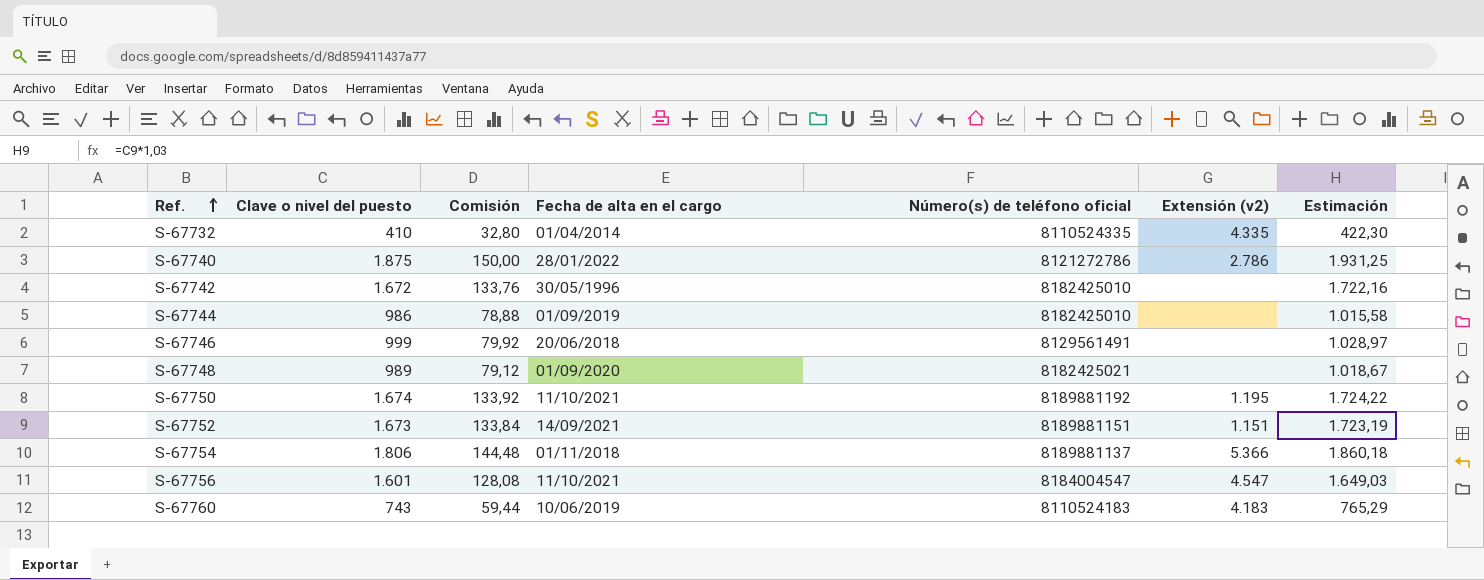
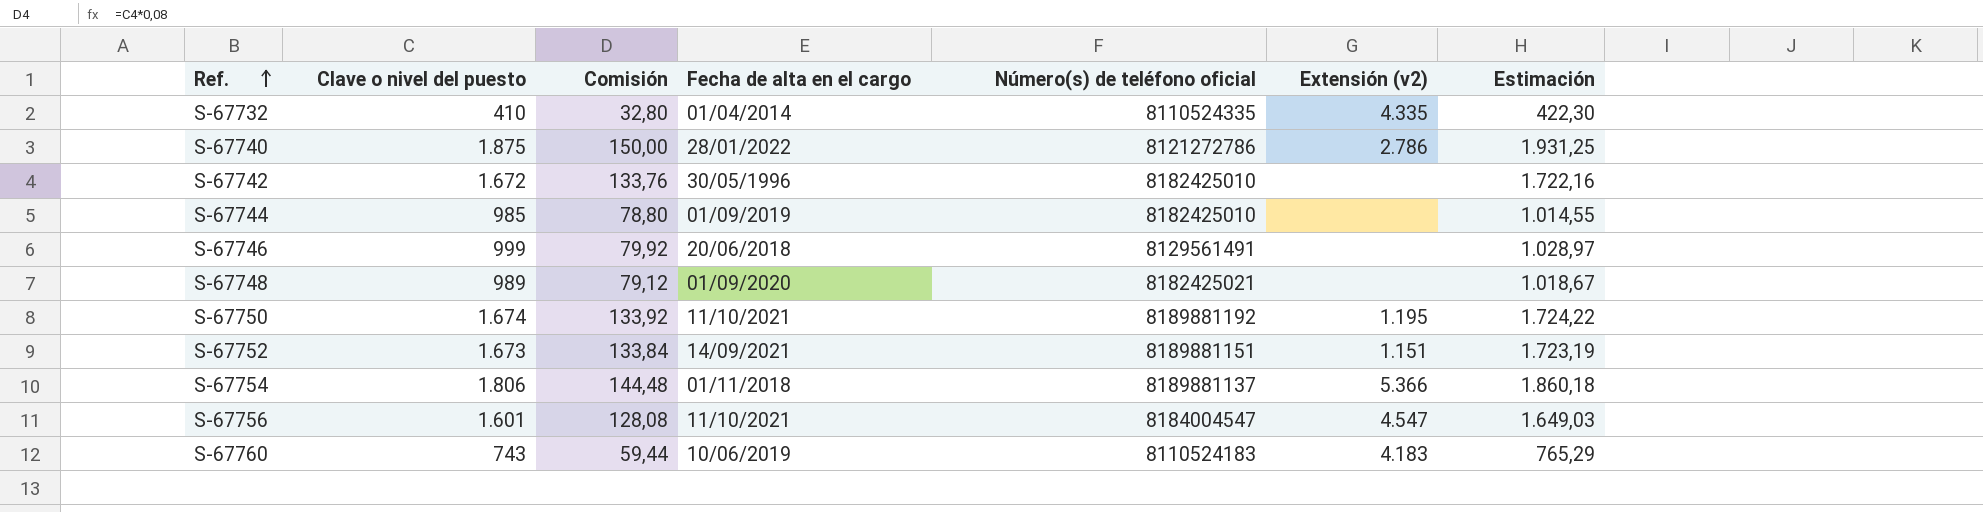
S-67744 | Clave o nivel del puesto: 986 -> 985
S-67744 | Comisión: 78,88 -> 78,80
S-67744 | Estimación: 1.015,58 -> 1.014,55

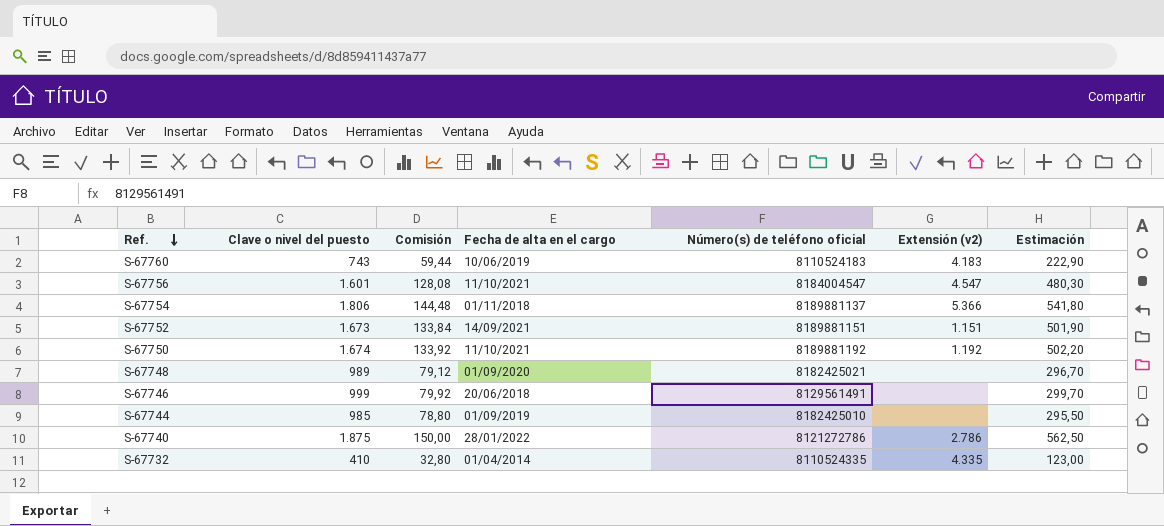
row order: Ref. ascending -> Ref. descending
column Estimación | formula: [Clave o nivel del puesto] * 1,03 -> [Clave o nivel del puesto] * 0,3
row S-67742: 1.672 | 133,76 | 30/05/1996 | 8182425010 | none | 1.722,16 -> none
S-67750 | Extensión (v2): 1.195 -> 1.192

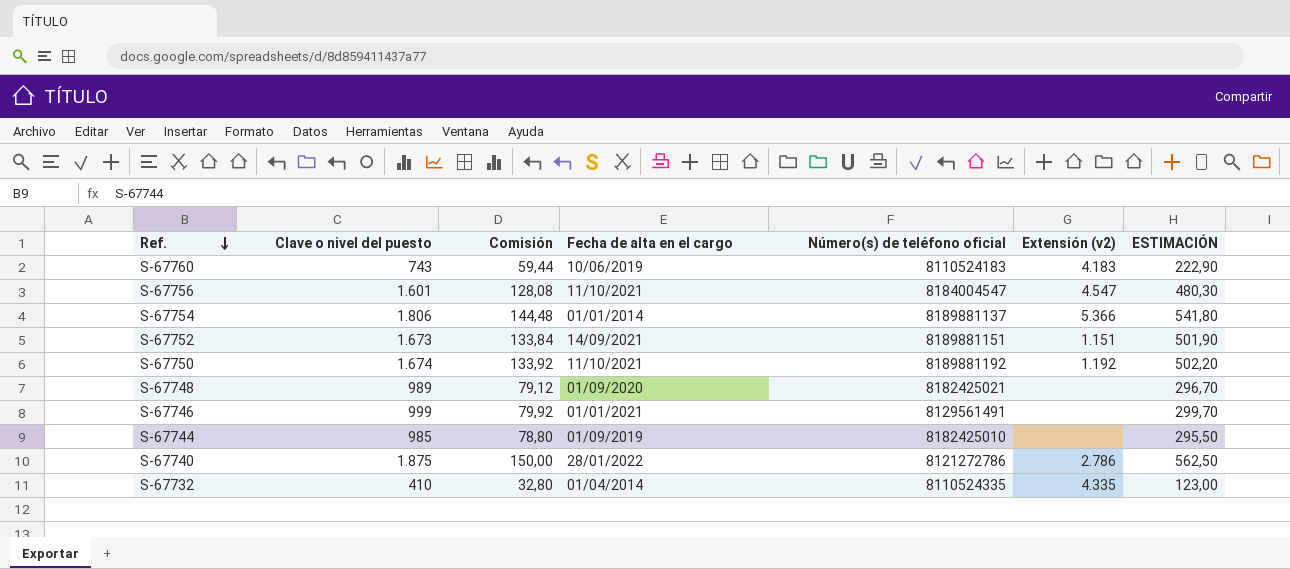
column name: Estimación -> ESTIMACIÓN
S-67754 | Fecha de alta en el cargo: 01/11/2018 -> 01/01/2014
S-67746 | Fecha de alta en el cargo: 20/06/2018 -> 01/01/2021

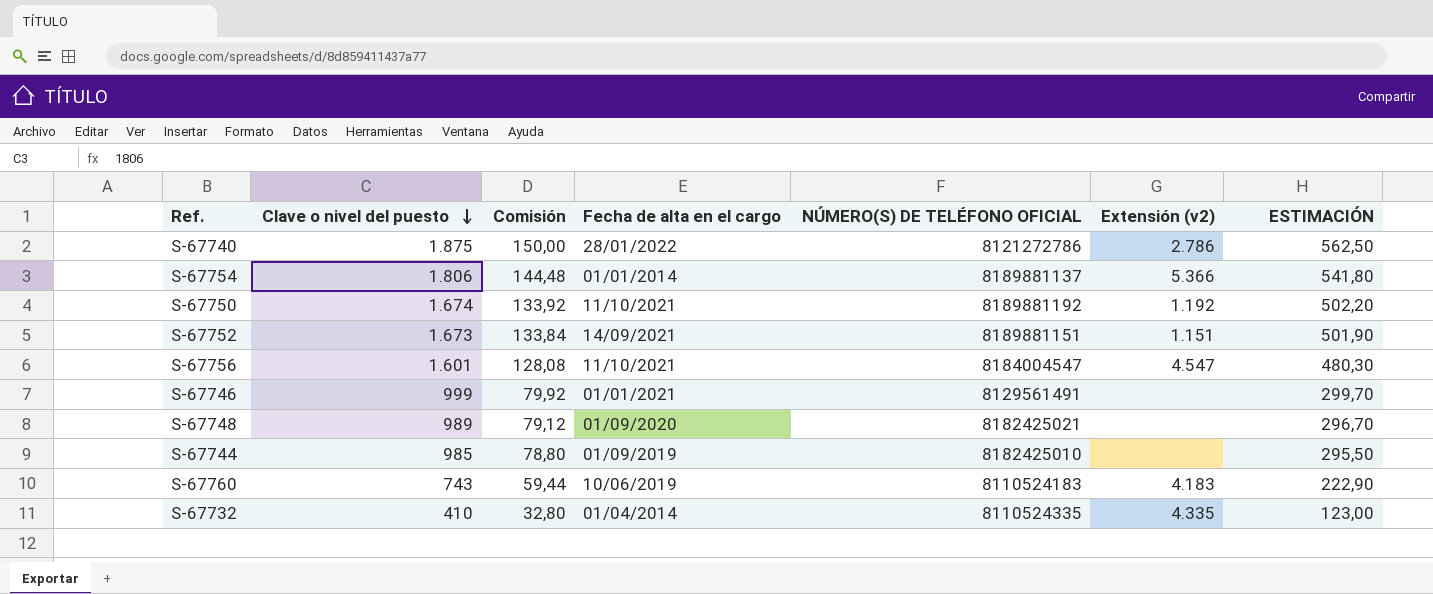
row order: Ref. descending -> Clave o nivel del puesto descending
column name: Número(s) de teléfono oficial -> NÚMERO(S) DE TELÉFONO OFICIAL

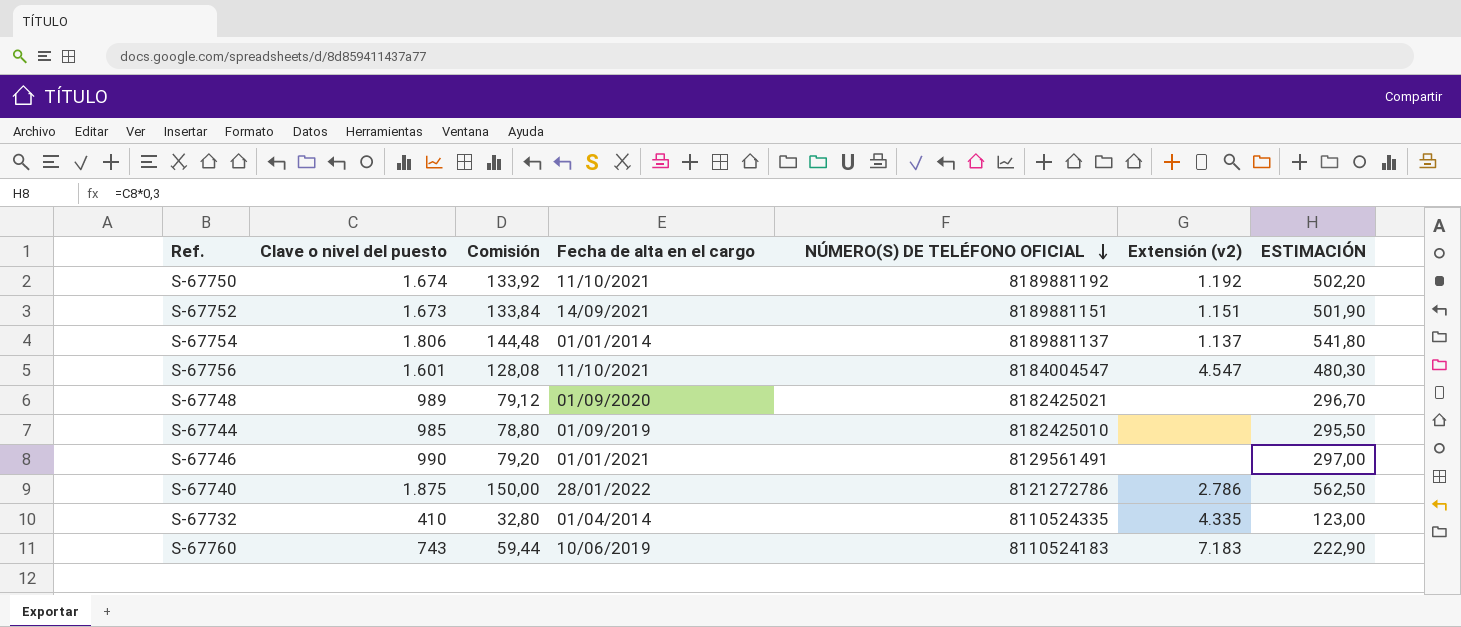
row order: Clave o nivel del puesto descending -> NÚMERO(S) DE TELÉFONO OFICIAL descending
S-67754 | Extensión (v2): 5.366 -> 1.137
S-67746 | Clave o nivel del puesto: 999 -> 990
S-67746 | Comisión: 79,92 -> 79,20
S-67746 | ESTIMACIÓN: 299,70 -> 297,00
S-67760 | Extensión (v2): 4.183 -> 7.183

